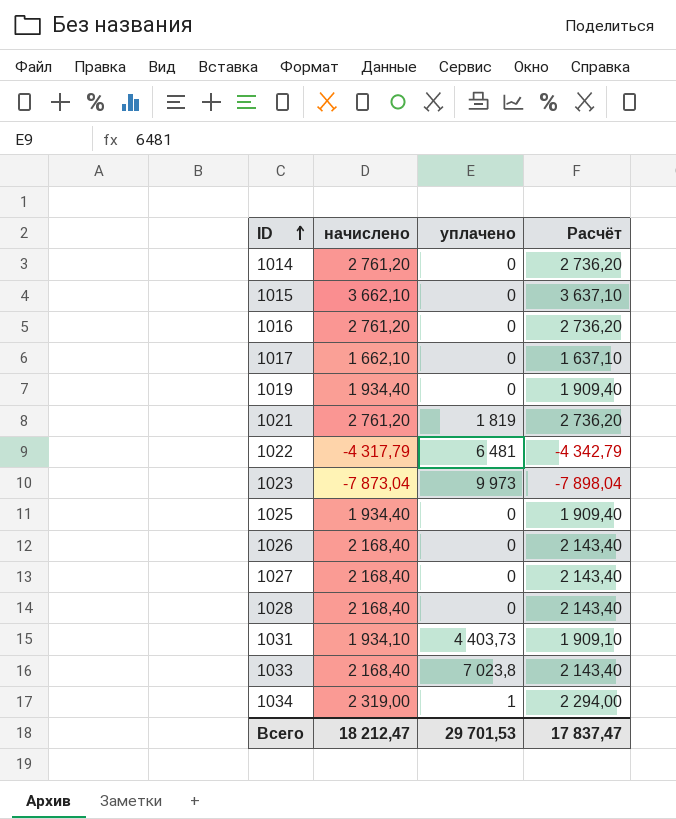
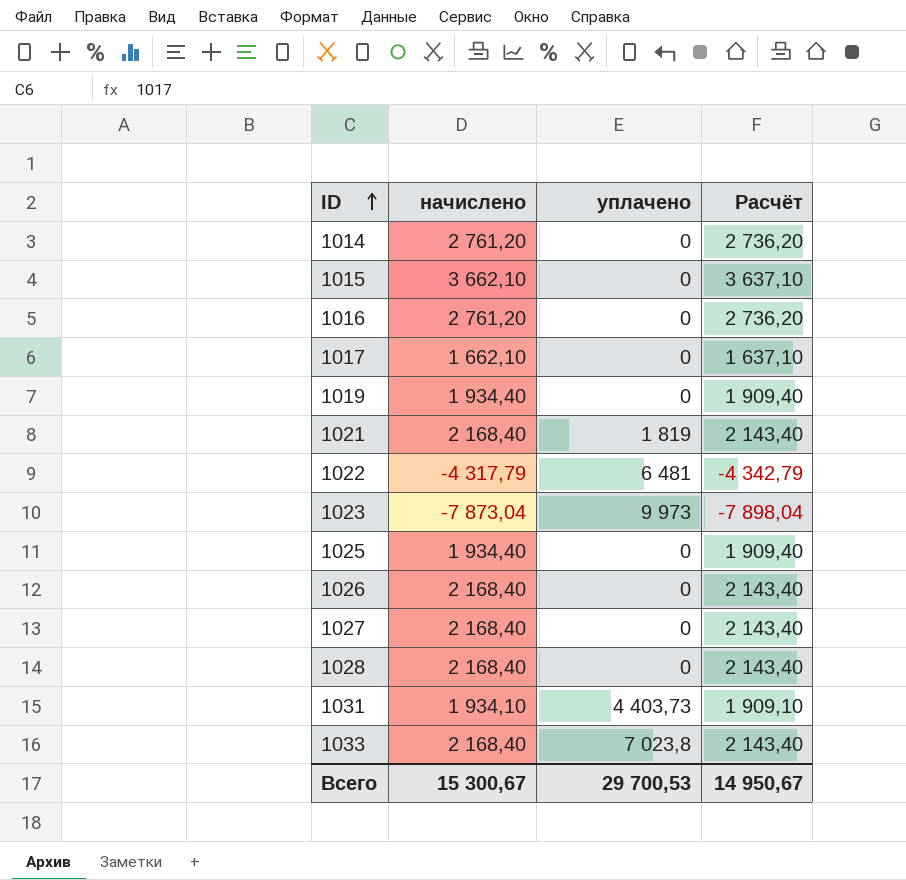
row 1034: 2 319,00 | 1 | 2 294,00 -> none
1021 | начислено: 2 761,20 -> 2 168,40
1021 | Расчёт: 2 736,20 -> 2 143,40
Всего | начислено: 18 212,47 -> 15 300,67
Всего | уплачено: 29 701,53 -> 29 700,53
Всего | Расчёт: 17 837,47 -> 14 950,67

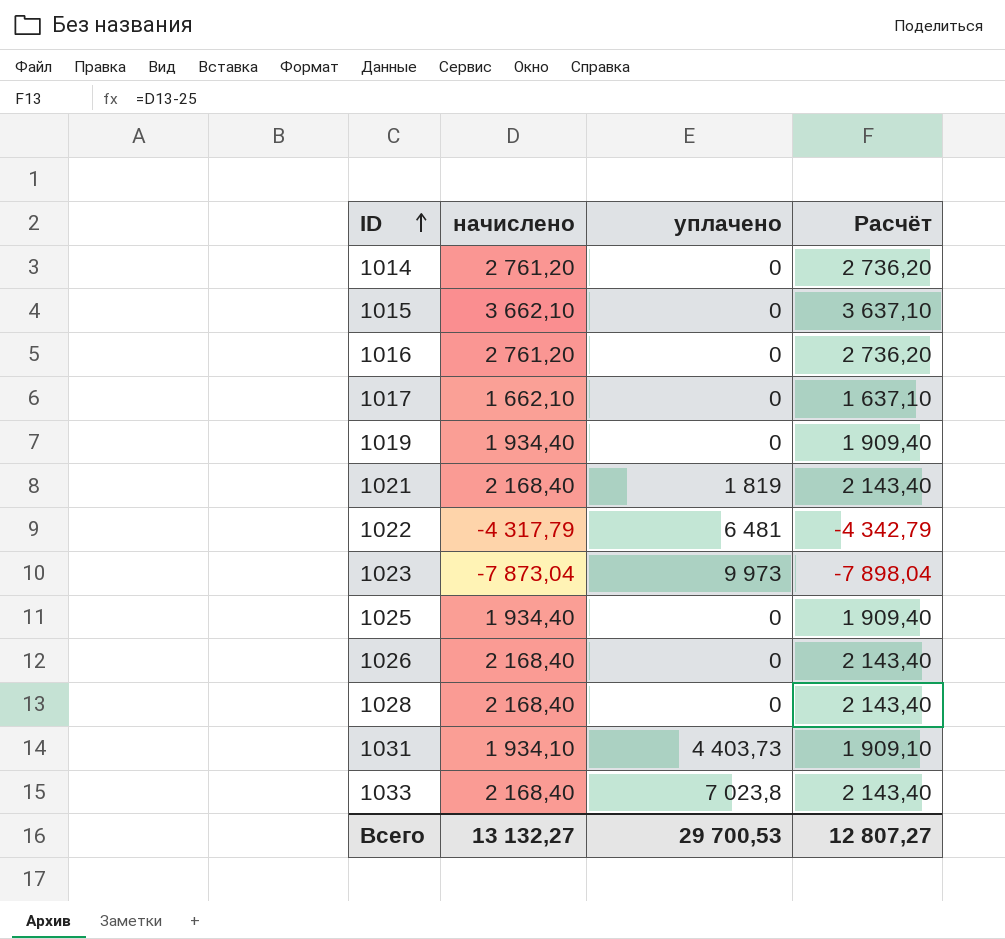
row 1027: 2 168,40 | 0 | 2 143,40 -> none
Всего | начислено: 15 300,67 -> 13 132,27
Всего | Расчёт: 14 950,67 -> 12 807,27

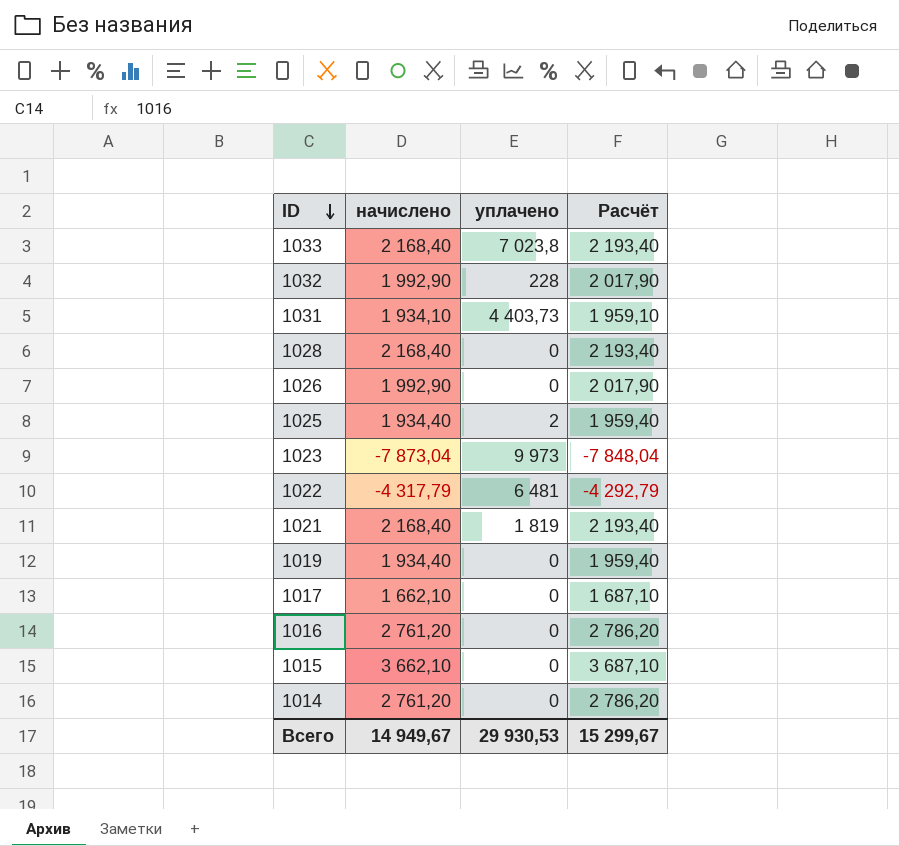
row order: ID ascending -> ID descending
column Расчёт | formula: [начислено] - 25 -> [начислено] + 25
row 1032: none -> 1 992,90 | 228 | 2 017,90
1026 | начислено: 2 168,40 -> 1 992,90
1025 | уплачено: 0 -> 2
Всего | начислено: 13 132,27 -> 14 949,67
Всего | уплачено: 29 700,53 -> 29 930,53
Всего | Расчёт: 12 807,27 -> 15 299,67

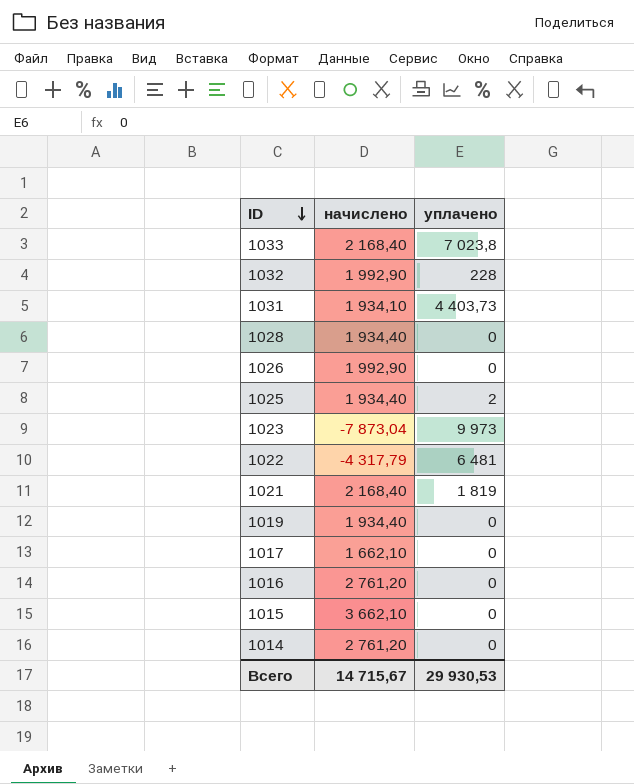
column Расчёт | formula: [начислено] + 25 -> none
1028 | начислено: 2 168,40 -> 1 934,40
Всего | начислено: 14 949,67 -> 14 715,67

